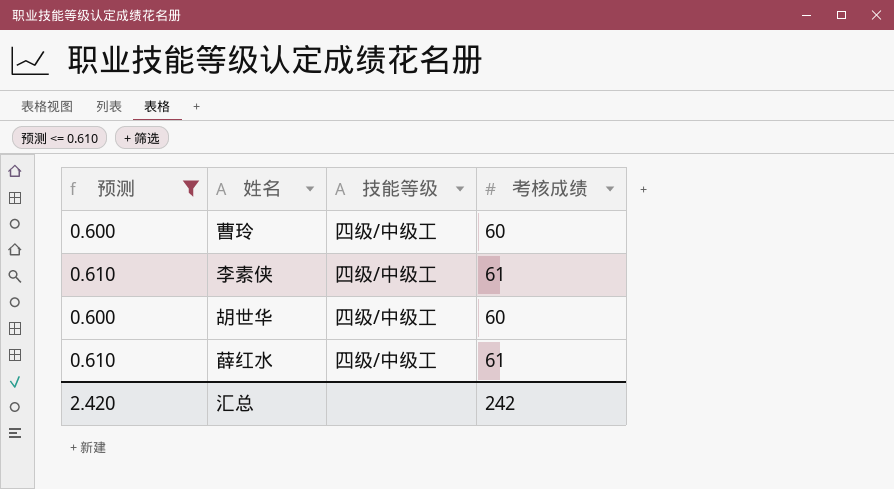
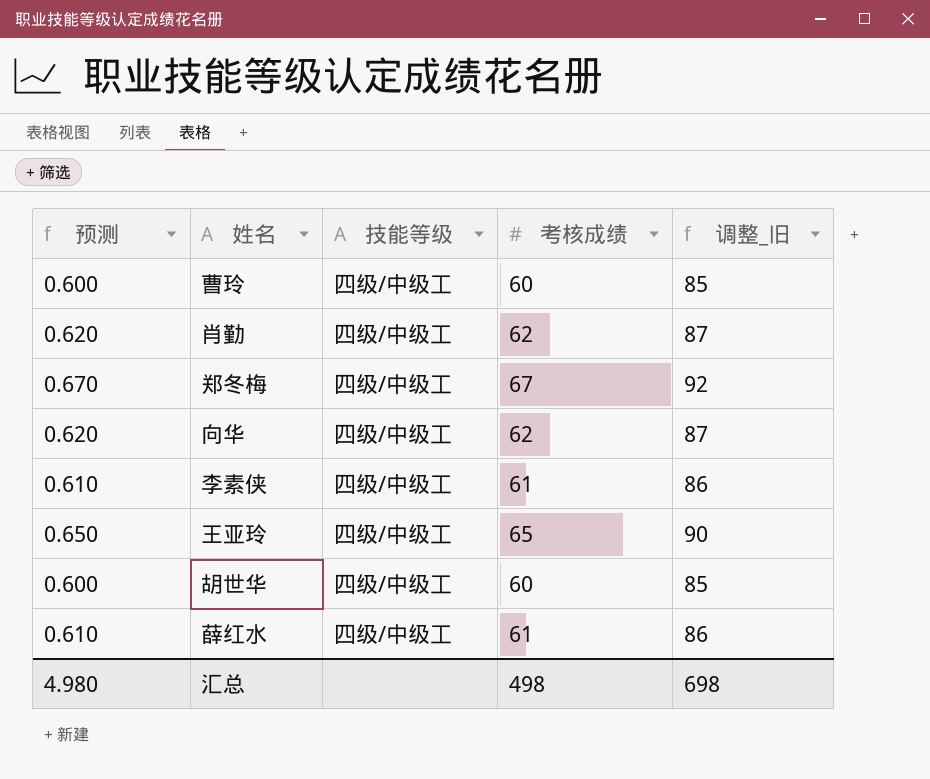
filter: 预测 <= 0.610 -> none
column 调整_旧 | formula: none -> [考核成绩] + 25
汇总 | 预测: 2.420 -> 4.980
汇总 | 考核成绩: 242 -> 498

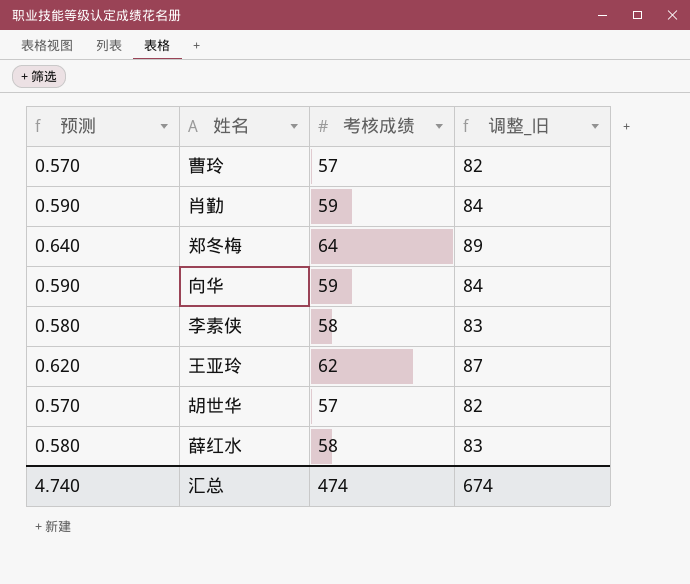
column 技能等级 | position: 3 -> none
曹玲 | 预测: 0.600 -> 0.570
曹玲 | 考核成绩: 60 -> 57
曹玲 | 调整_旧: 85 -> 82
肖勤 | 预测: 0.620 -> 0.590
肖勤 | 考核成绩: 62 -> 59
肖勤 | 调整_旧: 87 -> 84
郑冬梅 | 预测: 0.670 -> 0.640
郑冬梅 | 考核成绩: 67 -> 64
郑冬梅 | 调整_旧: 92 -> 89
向华 | 预测: 0.620 -> 0.590
向华 | 考核成绩: 62 -> 59
向华 | 调整_旧: 87 -> 84
李素侠 | 预测: 0.610 -> 0.580
李素侠 | 考核成绩: 61 -> 58
李素侠 | 调整_旧: 86 -> 83
王亚玲 | 预测: 0.650 -> 0.620
王亚玲 | 考核成绩: 65 -> 62
王亚玲 | 调整_旧: 90 -> 87
胡世华 | 预测: 0.600 -> 0.570
胡世华 | 考核成绩: 60 -> 57
胡世华 | 调整_旧: 85 -> 82
薛红水 | 预测: 0.610 -> 0.580
薛红水 | 考核成绩: 61 -> 58
薛红水 | 调整_旧: 86 -> 83
汇总 | 预测: 4.980 -> 4.740
汇总 | 考核成绩: 498 -> 474
汇总 | 调整_旧: 698 -> 674

